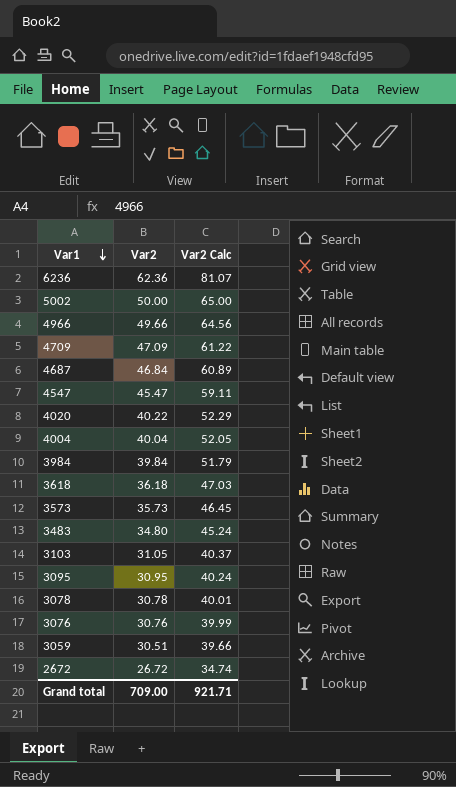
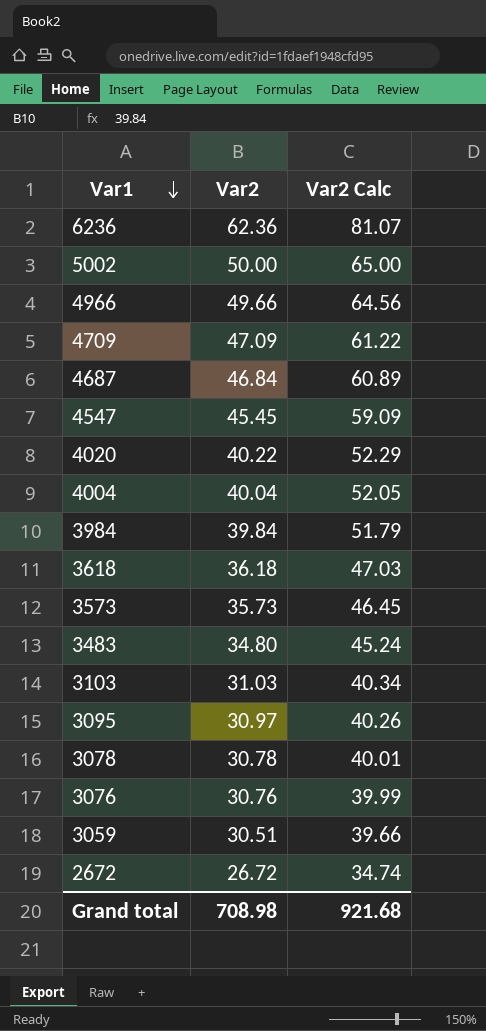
4547 | Var2: 45.47 -> 45.45
4547 | Var2 Calc: 59.11 -> 59.09
3103 | Var2: 31.05 -> 31.03
3103 | Var2 Calc: 40.37 -> 40.34
3095 | Var2: 30.95 -> 30.97
3095 | Var2 Calc: 40.24 -> 40.26
Grand total | Var2: 709.00 -> 708.98
Grand total | Var2 Calc: 921.71 -> 921.68

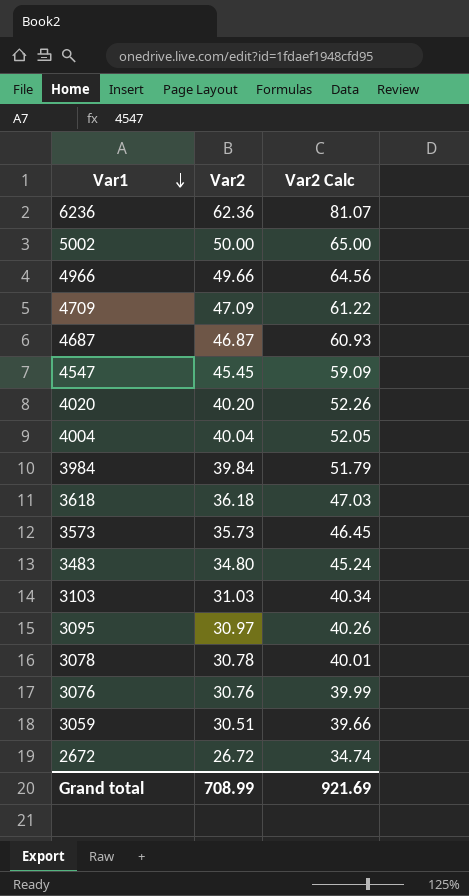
4687 | Var2: 46.84 -> 46.87
4687 | Var2 Calc: 60.89 -> 60.93
4020 | Var2: 40.22 -> 40.20
4020 | Var2 Calc: 52.29 -> 52.26
Grand total | Var2: 708.98 -> 708.99
Grand total | Var2 Calc: 921.68 -> 921.69

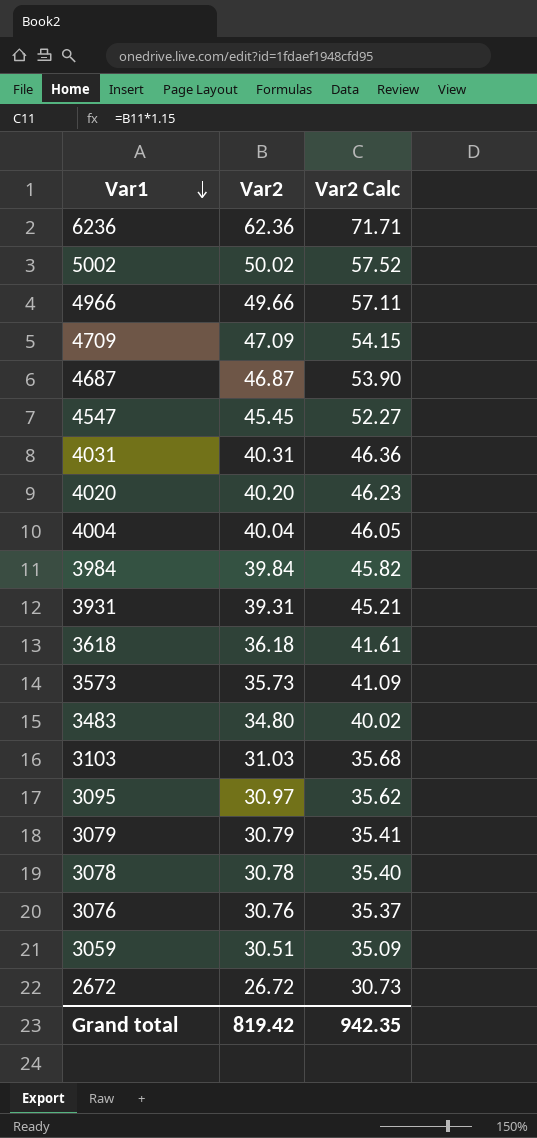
column Var2 Calc | formula: [Var2] * 1.3 -> [Var2] * 1.15
5002 | Var2: 50.00 -> 50.02
row 4031: none -> 40.31 | 46.36
row 3931: none -> 39.31 | 45.21
row 3079: none -> 30.79 | 35.41
Grand total | Var2: 708.99 -> 819.42
Grand total | Var2 Calc: 921.69 -> 942.35

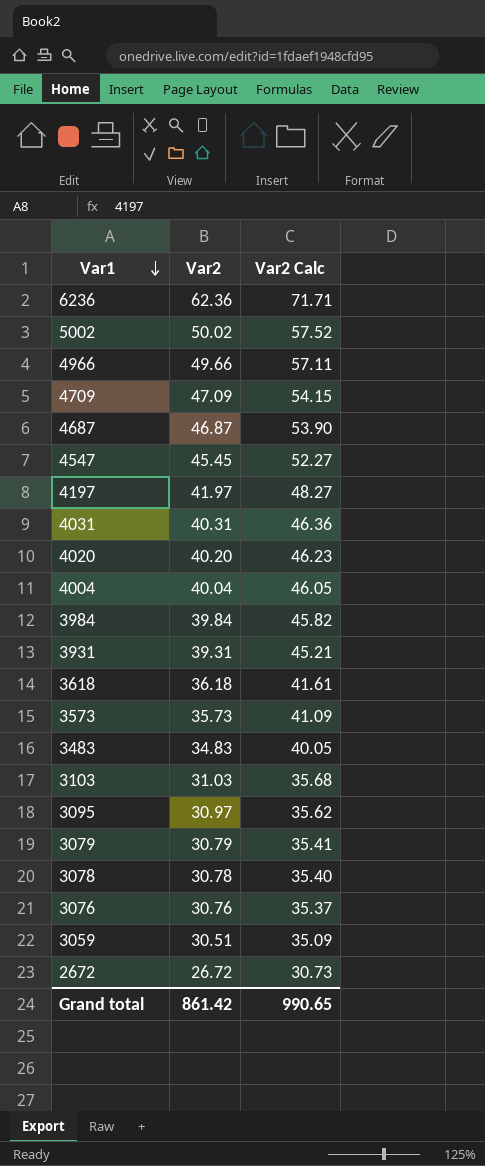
row 4197: none -> 41.97 | 48.27
3483 | Var2: 34.80 -> 34.83
3483 | Var2 Calc: 40.02 -> 40.05
Grand total | Var2: 819.42 -> 861.42
Grand total | Var2 Calc: 942.35 -> 990.65

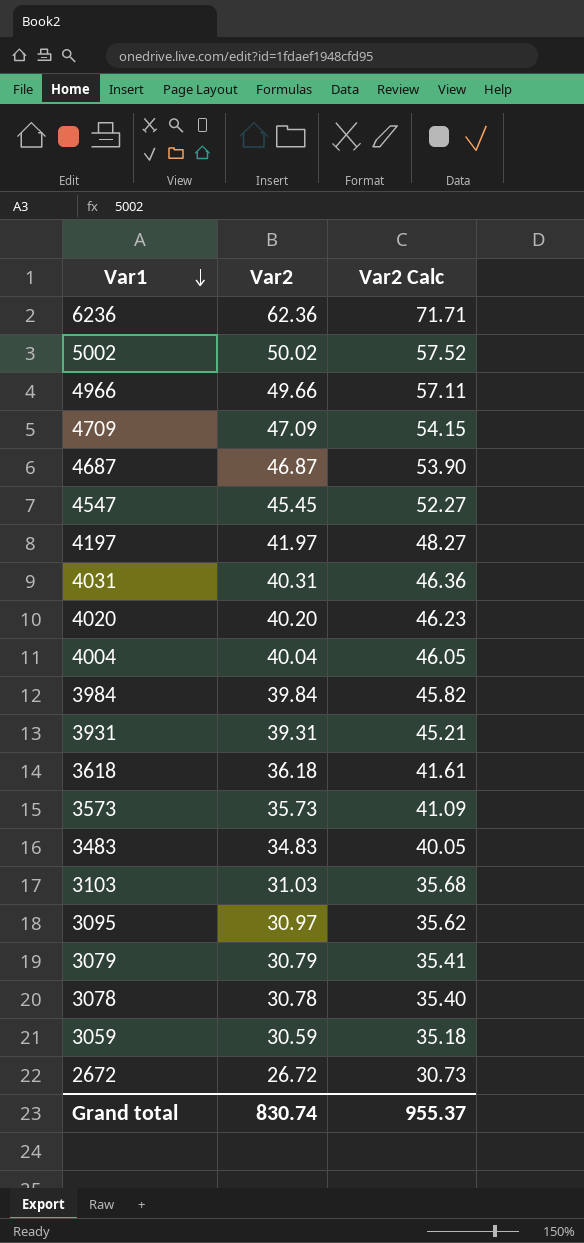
row 3076: 30.76 | 35.37 -> none
3059 | Var2: 30.51 -> 30.59
3059 | Var2 Calc: 35.09 -> 35.18
Grand total | Var2: 861.42 -> 830.74
Grand total | Var2 Calc: 990.65 -> 955.37

